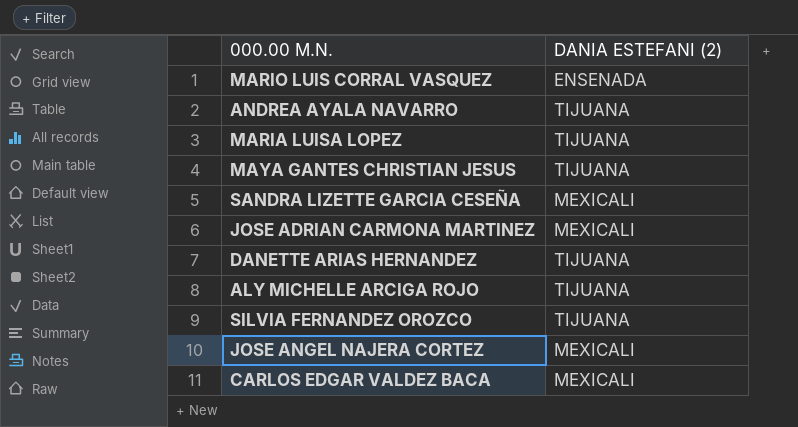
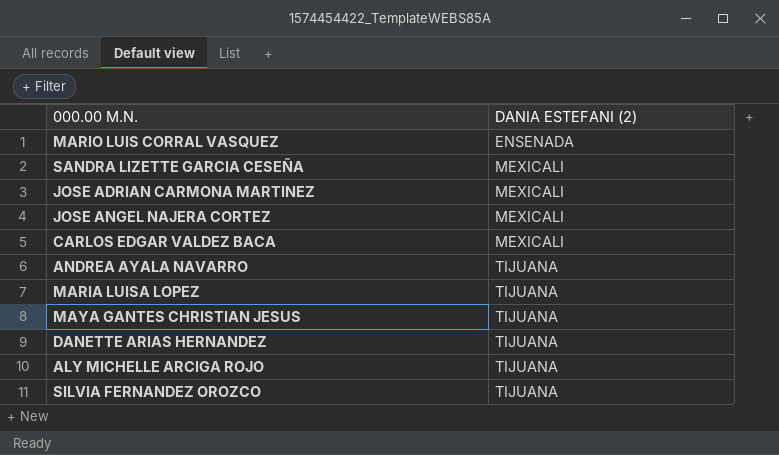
row order: none -> DANIA ESTEFANI (2) ascending

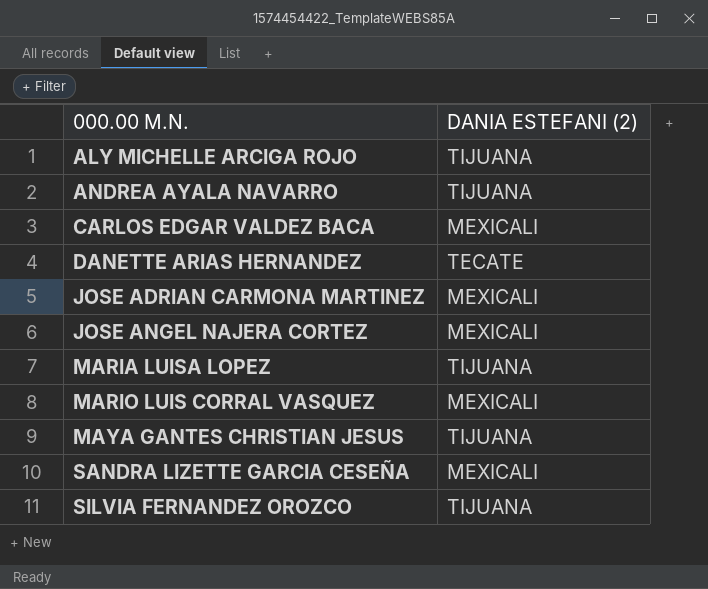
row order: DANIA ESTEFANI (2) ascending -> 000.00 M.N. ascending
DANETTE ARIAS HERNANDEZ | DANIA ESTEFANI (2): TIJUANA -> TECATE
MARIO LUIS CORRAL VASQUEZ | DANIA ESTEFANI (2): ENSENADA -> MEXICALI

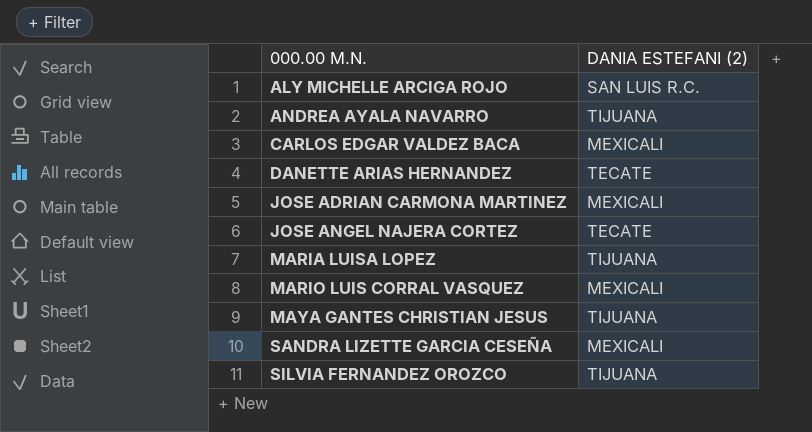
ALY MICHELLE ARCIGA ROJO | DANIA ESTEFANI (2): TIJUANA -> SAN LUIS R.C.
JOSE ANGEL NAJERA CORTEZ | DANIA ESTEFANI (2): MEXICALI -> TECATE

